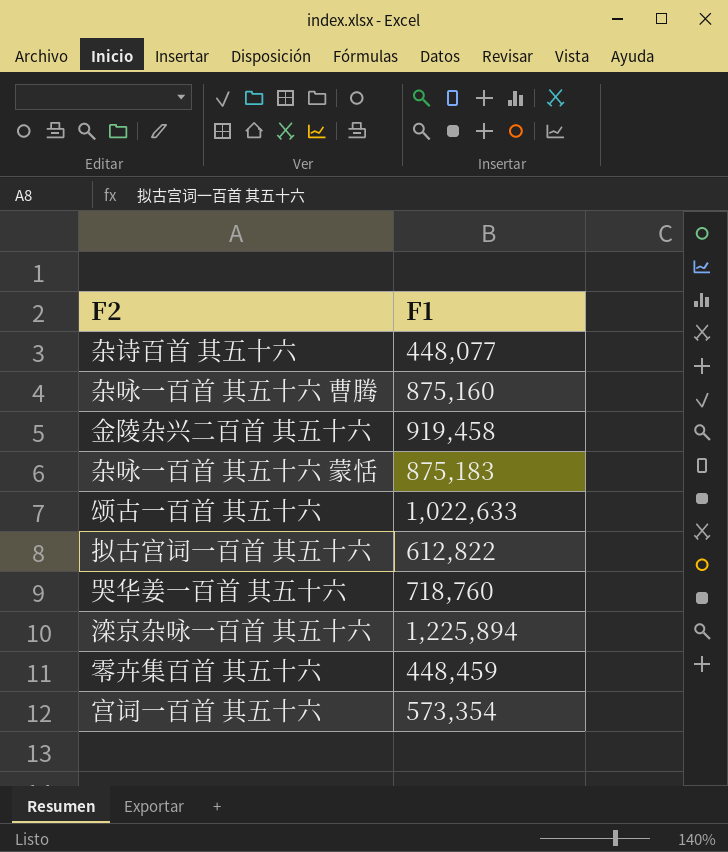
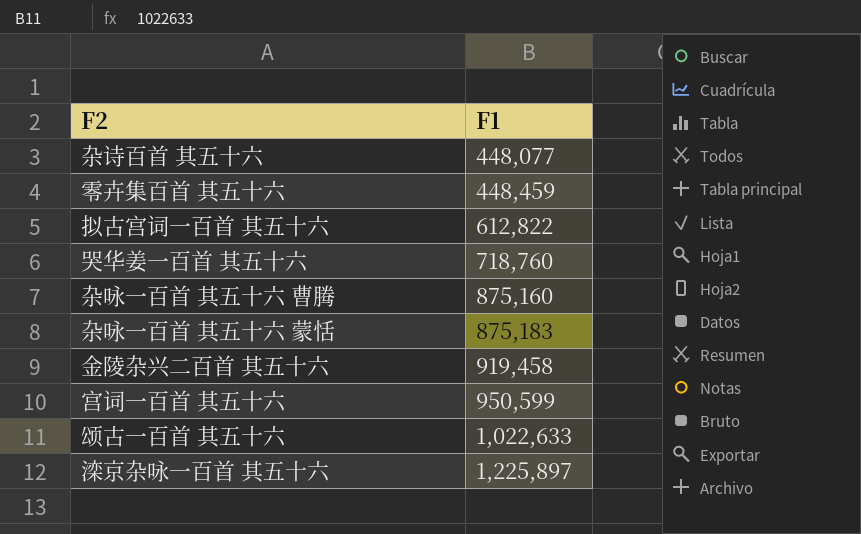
row order: none -> F1 ascending
宫词一百首 其五十六 | F1: 573,354 -> 950,599
滦京杂咏一百首 其五十六 | F1: 1,225,894 -> 1,225,897

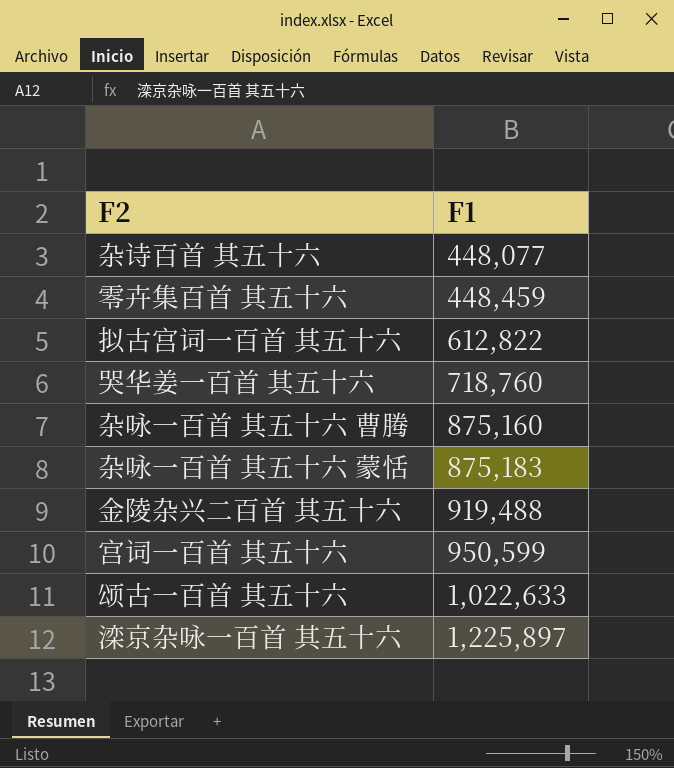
金陵杂兴二百首 其五十六 | F1: 919,458 -> 919,488

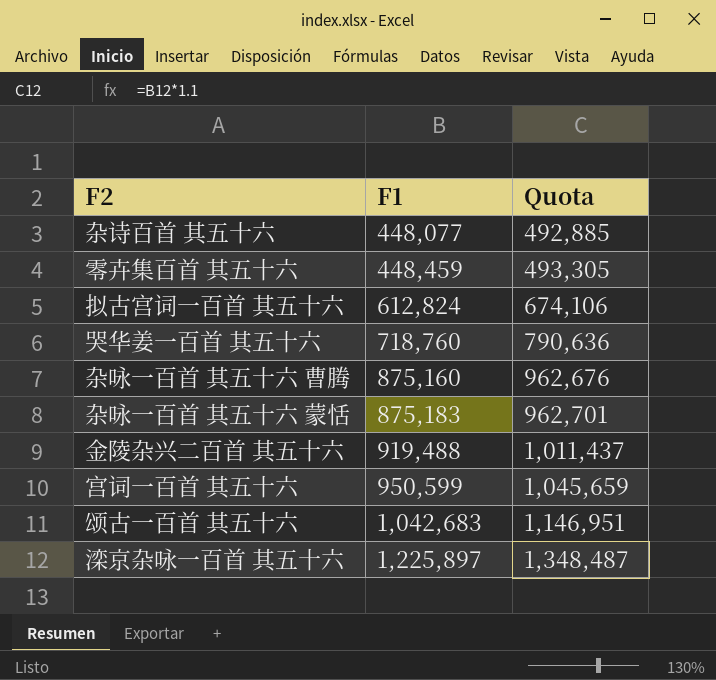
column Quota | formula: none -> [F1] * 1.1
拟古宫词一百首 其五十六 | F1: 612,822 -> 612,824
颂古一百首 其五十六 | F1: 1,022,633 -> 1,042,683

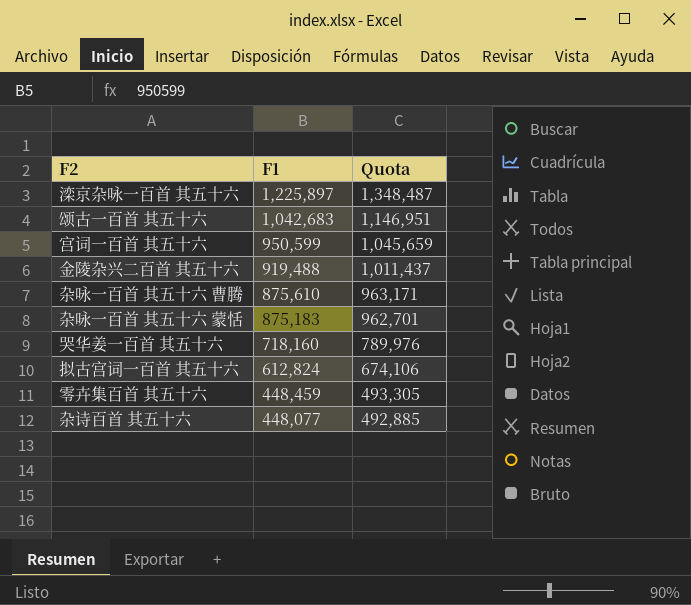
row order: F1 ascending -> F1 descending
杂咏一百首 其五十六 曹腾 | F1: 875,160 -> 875,610
杂咏一百首 其五十六 曹腾 | Quota: 962,676 -> 963,171
哭华姜一百首 其五十六 | F1: 718,760 -> 718,160
哭华姜一百首 其五十六 | Quota: 790,636 -> 789,976

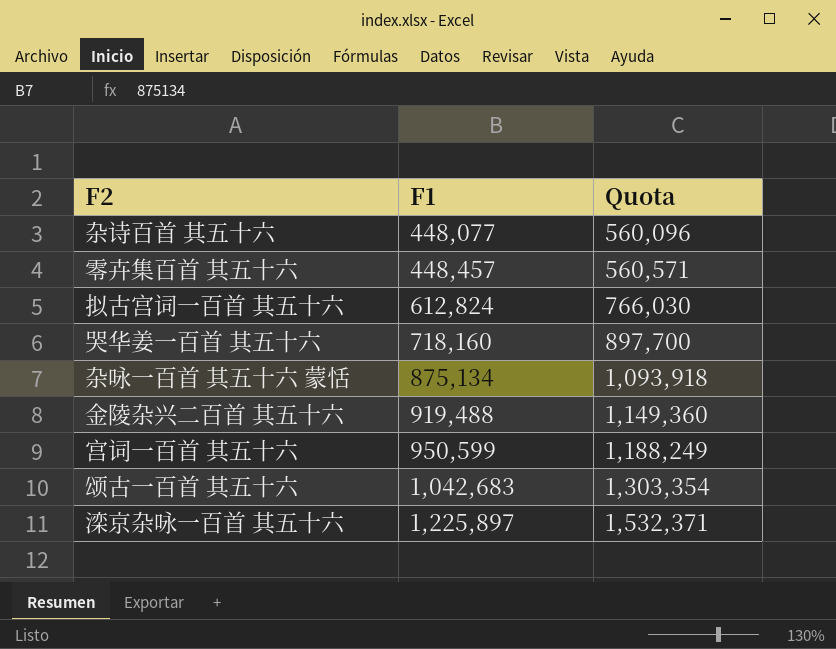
row order: F1 descending -> F1 ascending
column Quota | formula: [F1] * 1.1 -> [F1] * 1.25
row 杂咏一百首 其五十六 曹腾: 875,610 | 963,171 -> none
零卉集百首 其五十六 | F1: 448,459 -> 448,457
杂咏一百首 其五十六 蒙恬 | F1: 875,183 -> 875,134

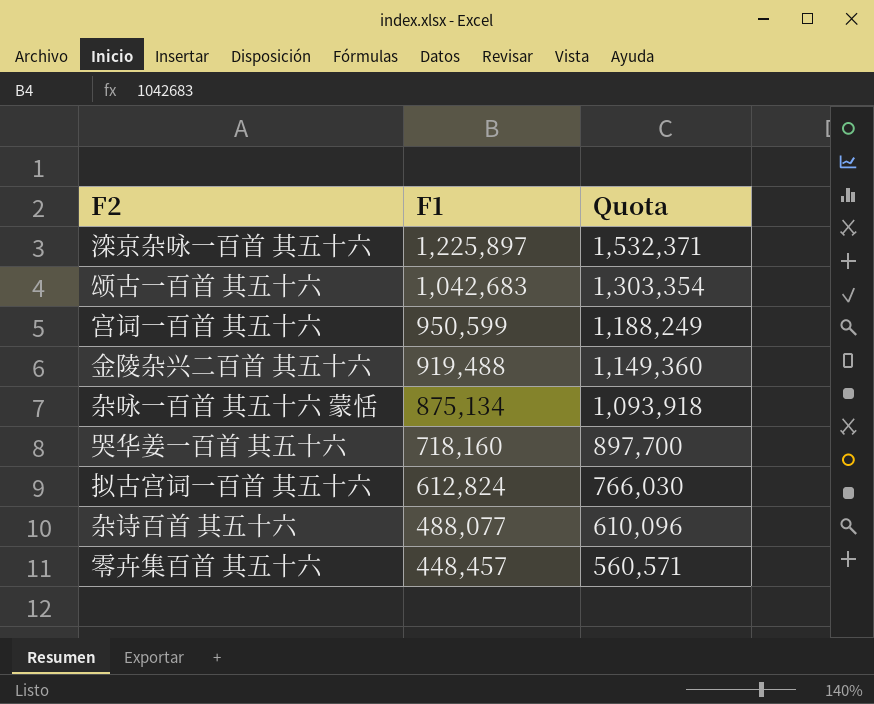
row order: F1 ascending -> F1 descending
杂诗百首 其五十六 | F1: 448,077 -> 488,077
杂诗百首 其五十六 | Quota: 560,096 -> 610,096

